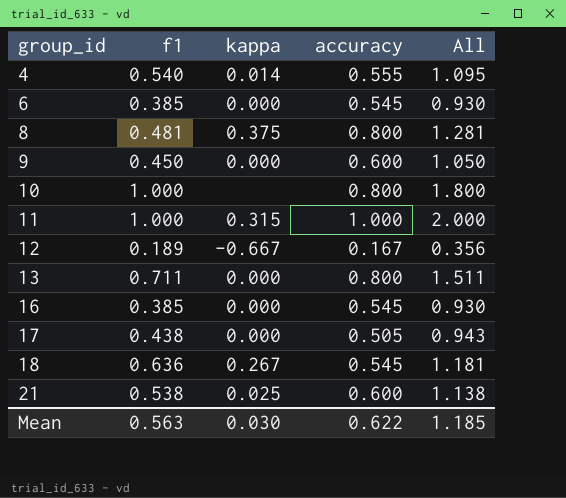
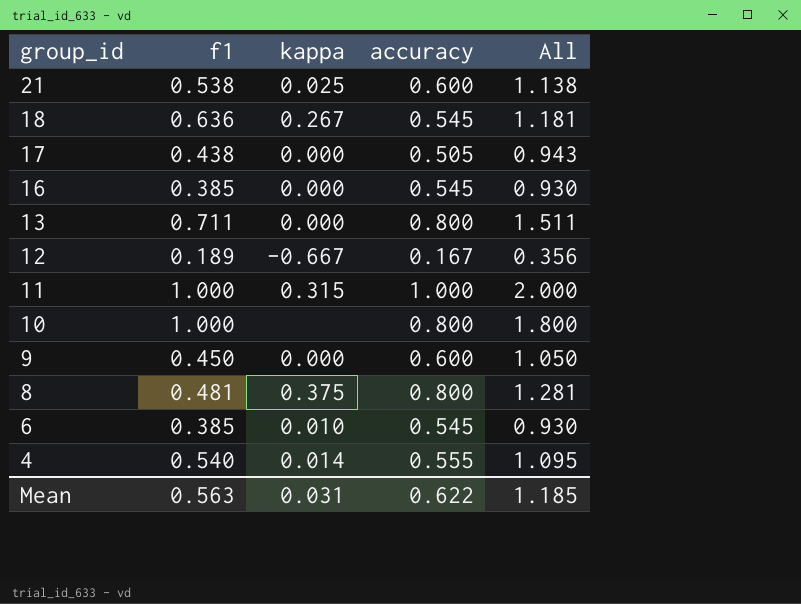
row order: group_id ascending -> group_id descending
6 | kappa: 0.000 -> 0.010
Mean | kappa: 0.030 -> 0.031

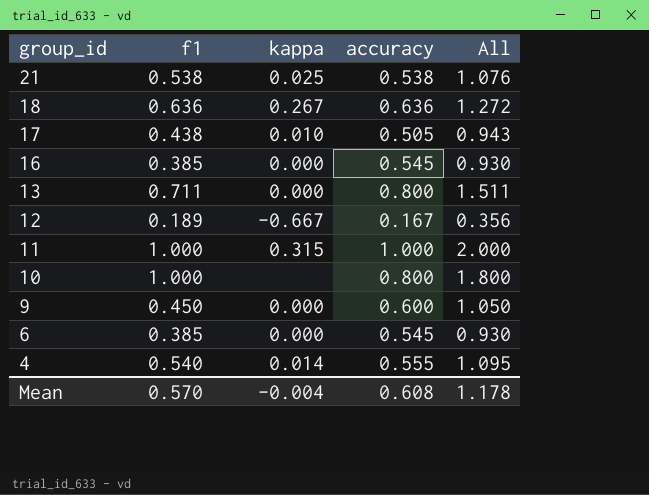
row 8: 0.481 | 0.375 | 0.800 | 1.281 -> none
21 | accuracy: 0.600 -> 0.538
21 | All: 1.138 -> 1.076
18 | accuracy: 0.545 -> 0.636
18 | All: 1.181 -> 1.272
17 | kappa: 0.000 -> 0.010
6 | kappa: 0.010 -> 0.000
Mean | f1: 0.563 -> 0.570
Mean | kappa: 0.031 -> -0.004
Mean | accuracy: 0.622 -> 0.608
Mean | All: 1.185 -> 1.178

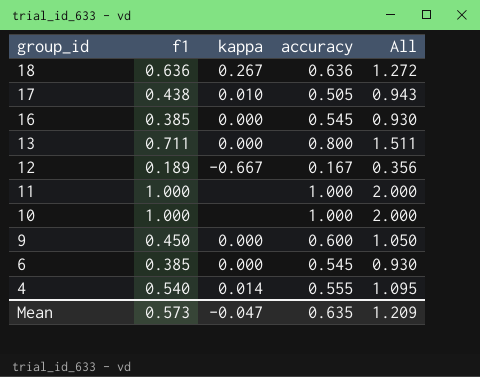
row 21: 0.538 | 0.025 | 0.538 | 1.076 -> none
11 | kappa: 0.315 -> none
10 | accuracy: 0.800 -> 1.000
10 | All: 1.800 -> 2.000
Mean | f1: 0.570 -> 0.573
Mean | kappa: -0.004 -> -0.047
Mean | accuracy: 0.608 -> 0.635
Mean | All: 1.178 -> 1.209

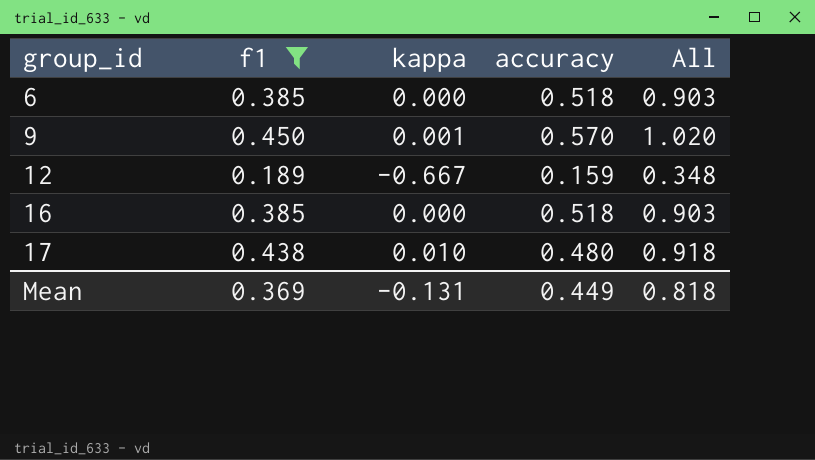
filter: none -> f1 <= 0.450
row order: group_id descending -> group_id ascending
6 | accuracy: 0.545 -> 0.518
6 | All: 0.930 -> 0.903
9 | kappa: 0.000 -> 0.001
9 | accuracy: 0.600 -> 0.570
9 | All: 1.050 -> 1.020
12 | accuracy: 0.167 -> 0.159
12 | All: 0.356 -> 0.348
16 | accuracy: 0.545 -> 0.518
16 | All: 0.930 -> 0.903
17 | accuracy: 0.505 -> 0.480
17 | All: 0.943 -> 0.918
Mean | f1: 0.573 -> 0.369
Mean | kappa: -0.047 -> -0.131
Mean | accuracy: 0.635 -> 0.449
Mean | All: 1.209 -> 0.818

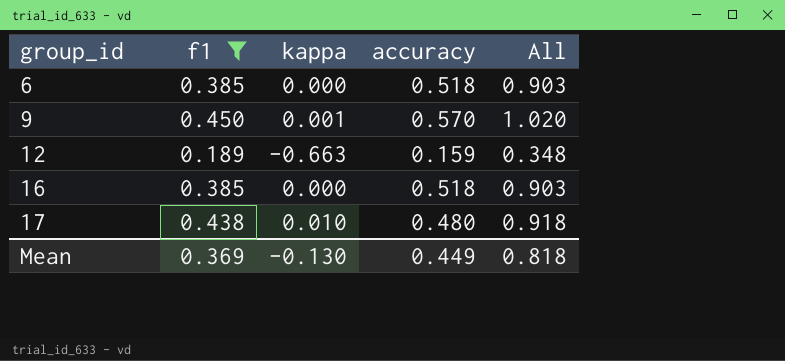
12 | kappa: -0.667 -> -0.663
Mean | kappa: -0.131 -> -0.130

